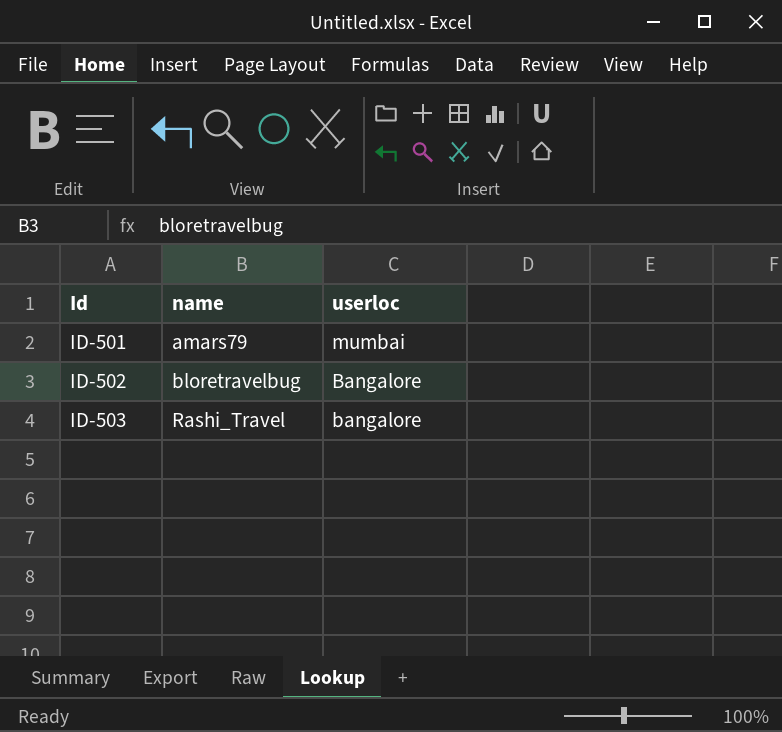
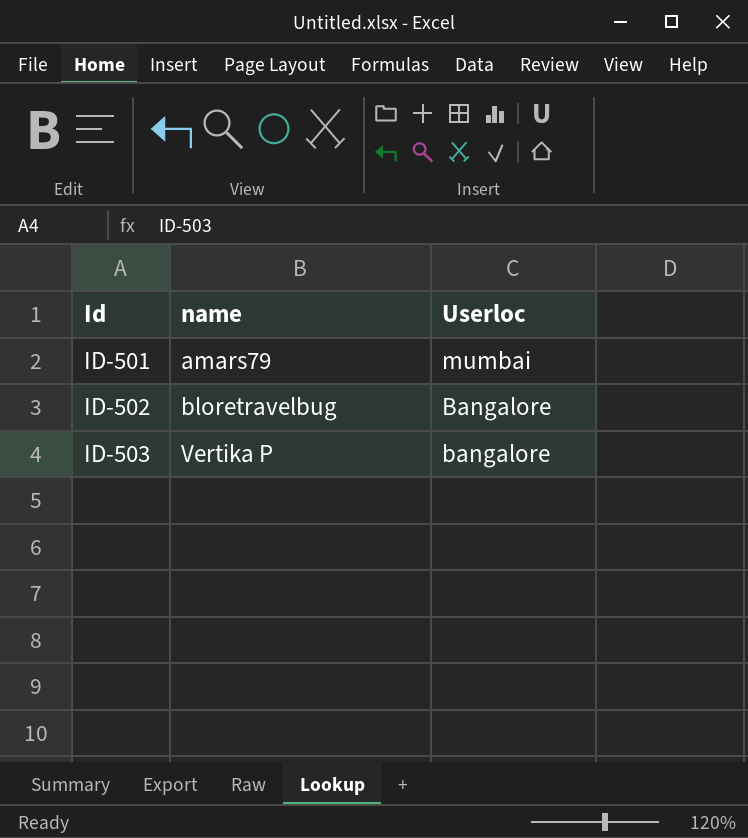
column name: userloc -> Userloc
ID-503 | name: Rashi_Travel -> Vertika P

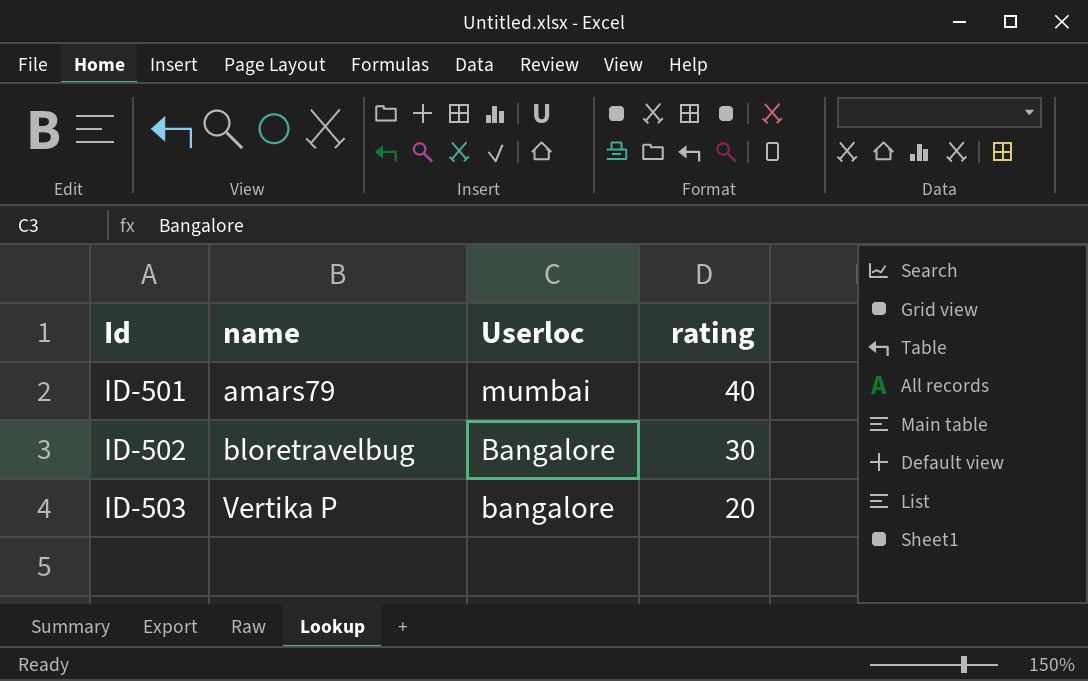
column rating | position: none -> 4

